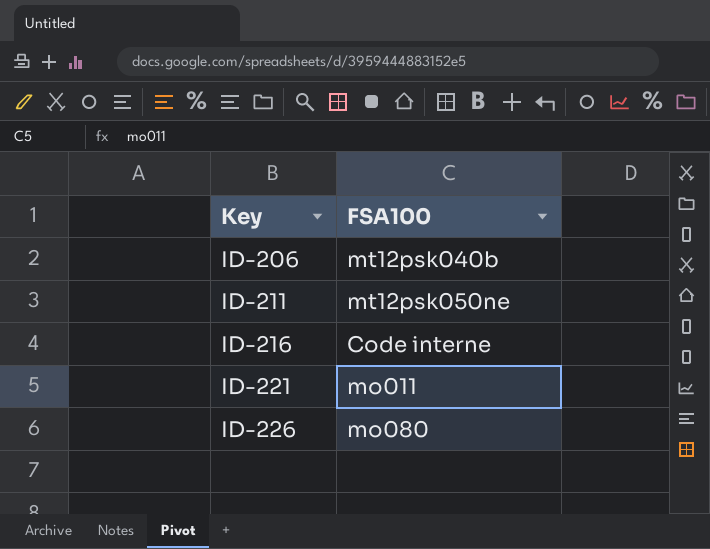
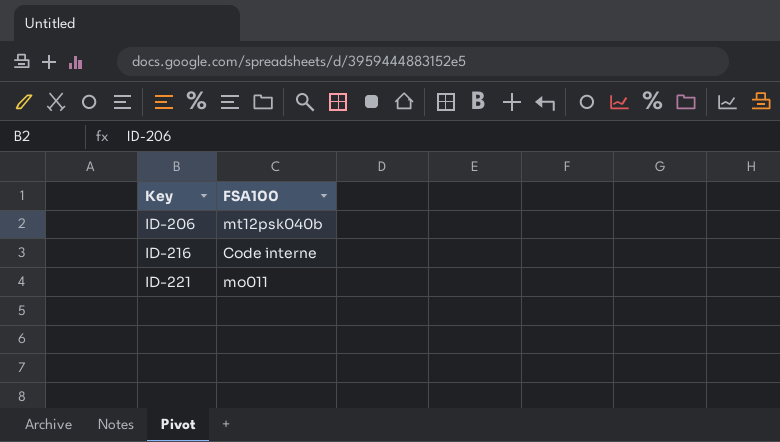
row ID-211: mt12psk050ne -> none
row ID-226: mo080 -> none

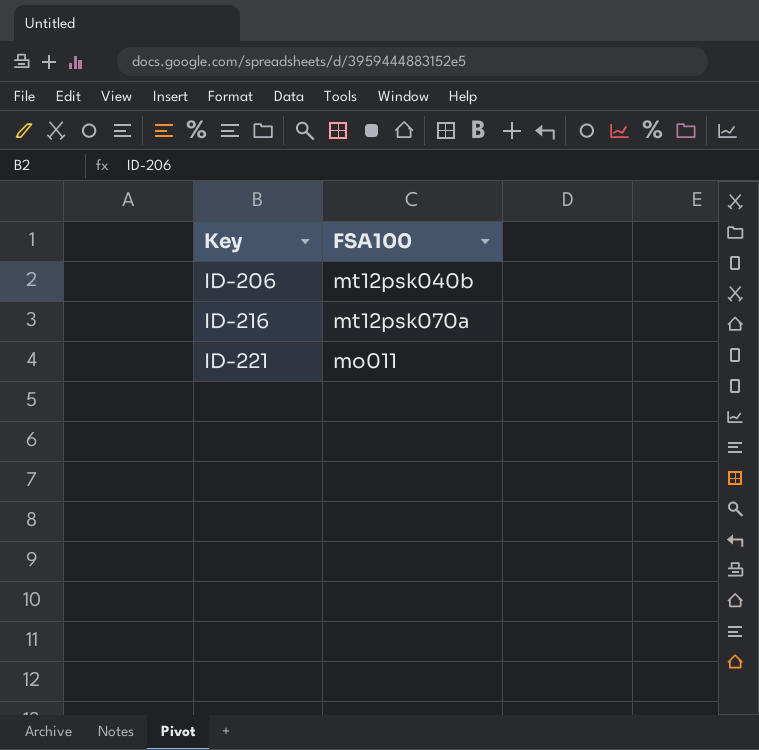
ID-216 | FSA100: Code interne -> mt12psk070a

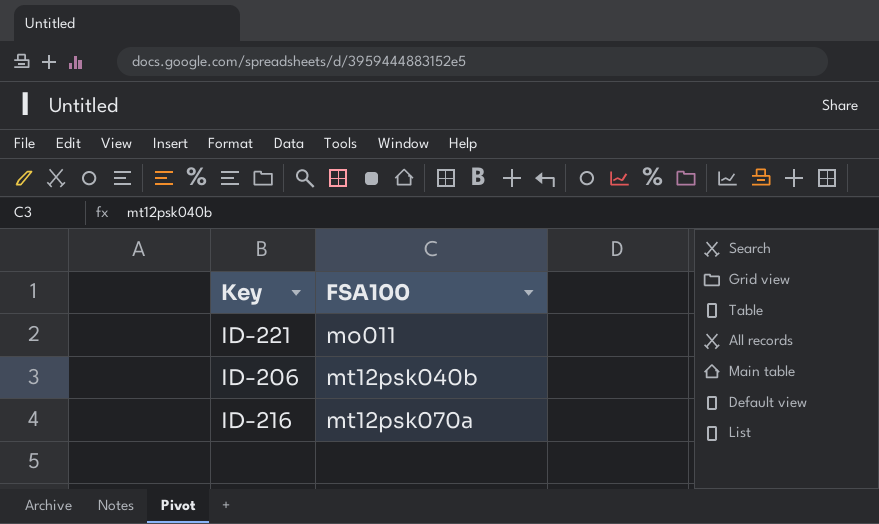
row order: Key ascending -> FSA100 ascending

